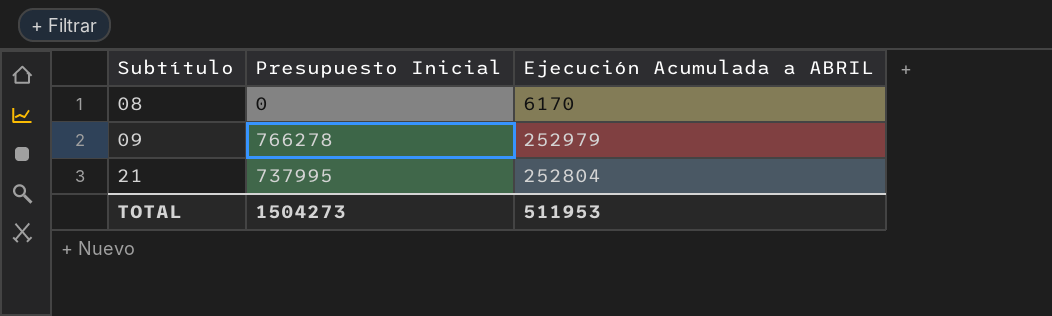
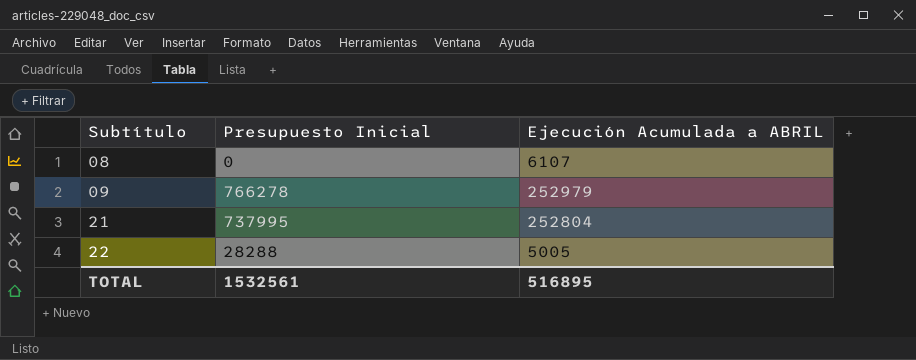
08 | Ejecución Acumulada a ABRIL: 6170 -> 6107
row 22: none -> 28288 | 5005
TOTAL | Presupuesto Inicial: 1504273 -> 1532561
TOTAL | Ejecución Acumulada a ABRIL: 511953 -> 516895

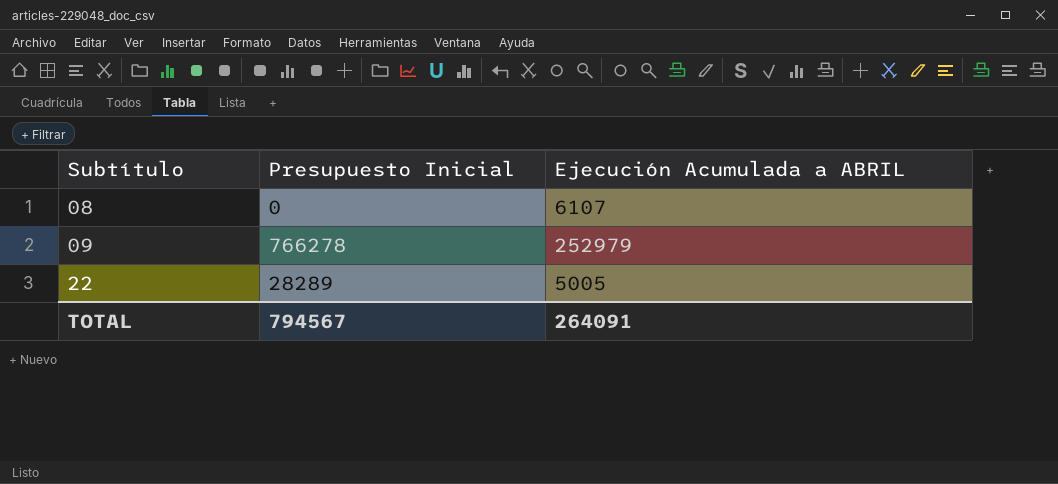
row 21: 737995 | 252804 -> none
22 | Presupuesto Inicial: 28288 -> 28289
TOTAL | Presupuesto Inicial: 1532561 -> 794567
TOTAL | Ejecución Acumulada a ABRIL: 516895 -> 264091

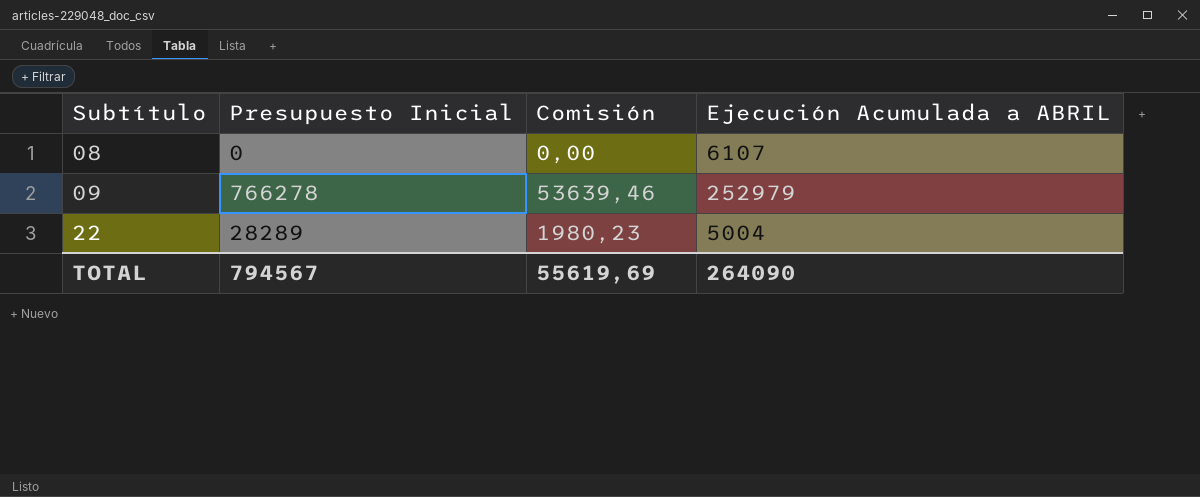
column Comisión | formula: none -> [Presupuesto Inicial] * 0,07
22 | Ejecución Acumulada a ABRIL: 5005 -> 5004
TOTAL | Ejecución Acumulada a ABRIL: 264091 -> 264090

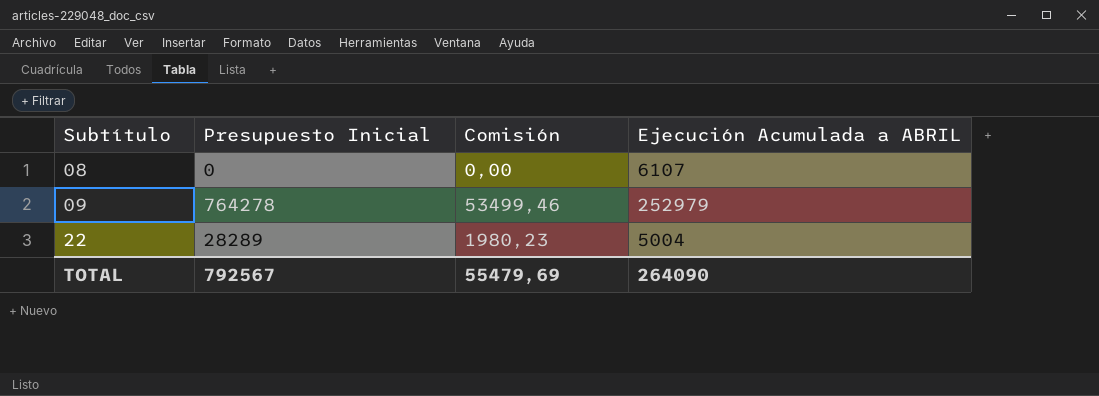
09 | Presupuesto Inicial: 766278 -> 764278
09 | Comisión: 53639,46 -> 53499,46
TOTAL | Presupuesto Inicial: 794567 -> 792567
TOTAL | Comisión: 55619,69 -> 55479,69

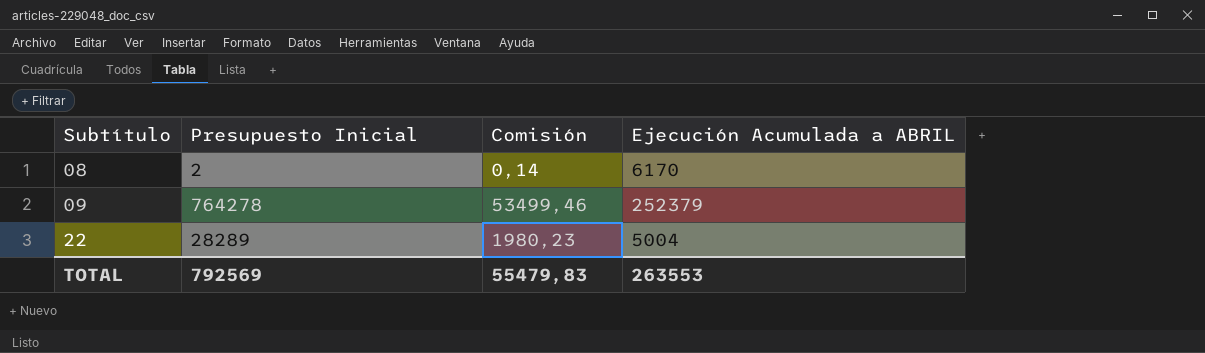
08 | Presupuesto Inicial: 0 -> 2
08 | Comisión: 0,00 -> 0,14
08 | Ejecución Acumulada a ABRIL: 6107 -> 6170
09 | Ejecución Acumulada a ABRIL: 252979 -> 252379
TOTAL | Presupuesto Inicial: 792567 -> 792569
TOTAL | Comisión: 55479,69 -> 55479,83
TOTAL | Ejecución Acumulada a ABRIL: 264090 -> 263553

